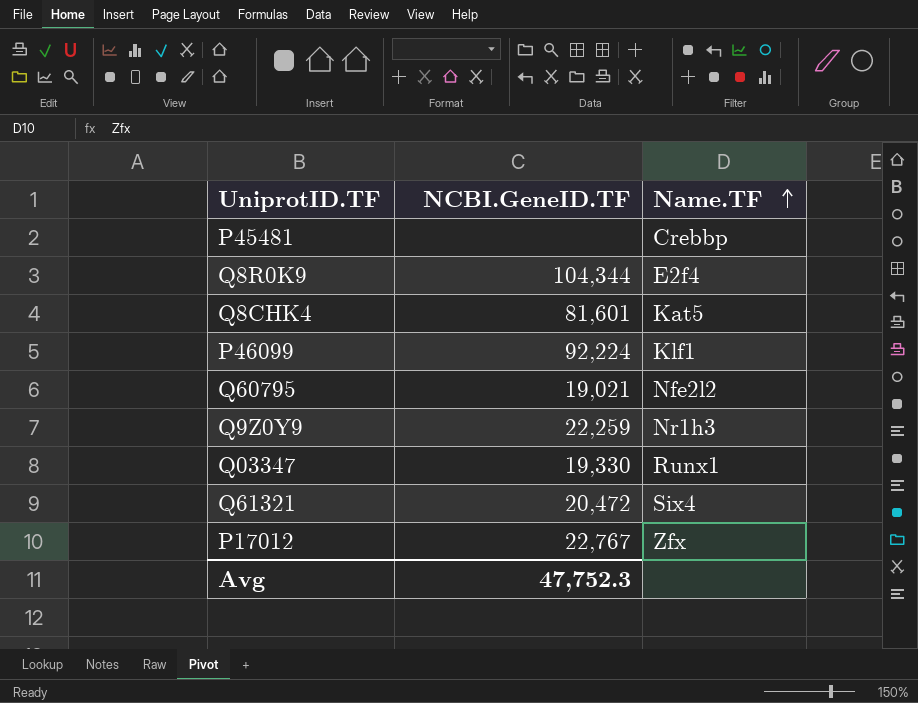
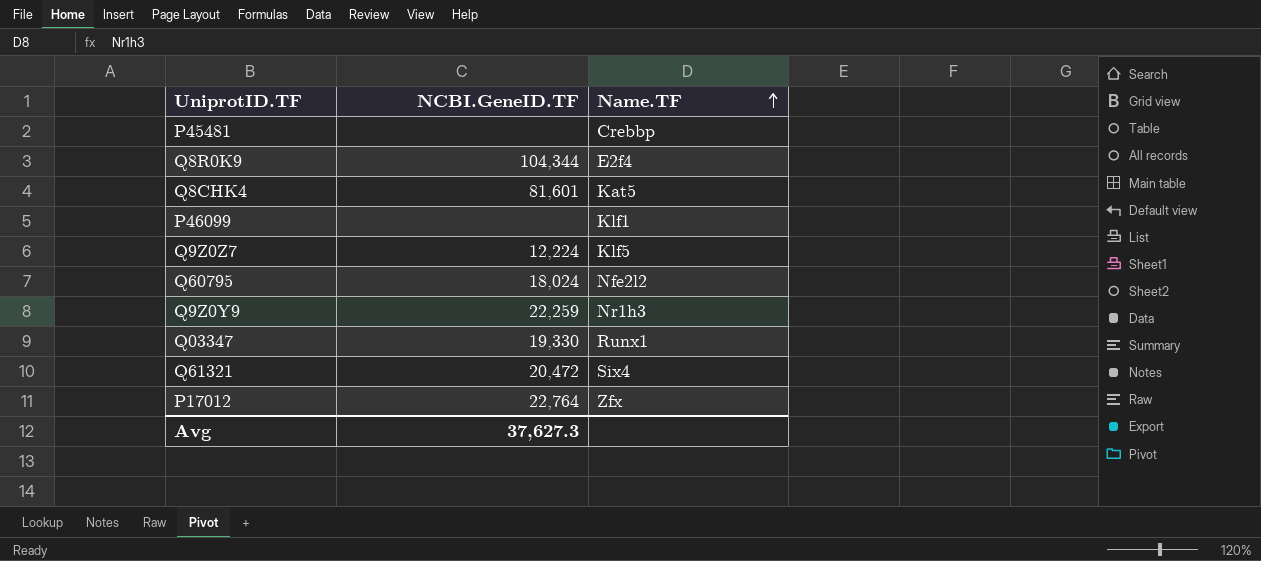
P46099 | NCBI.GeneID.TF: 92,224 -> none
row Q9Z0Z7: none -> 12,224 | Klf5
Q60795 | NCBI.GeneID.TF: 19,021 -> 18,024
P17012 | NCBI.GeneID.TF: 22,767 -> 22,764
Avg | NCBI.GeneID.TF: 47,752.3 -> 37,627.3

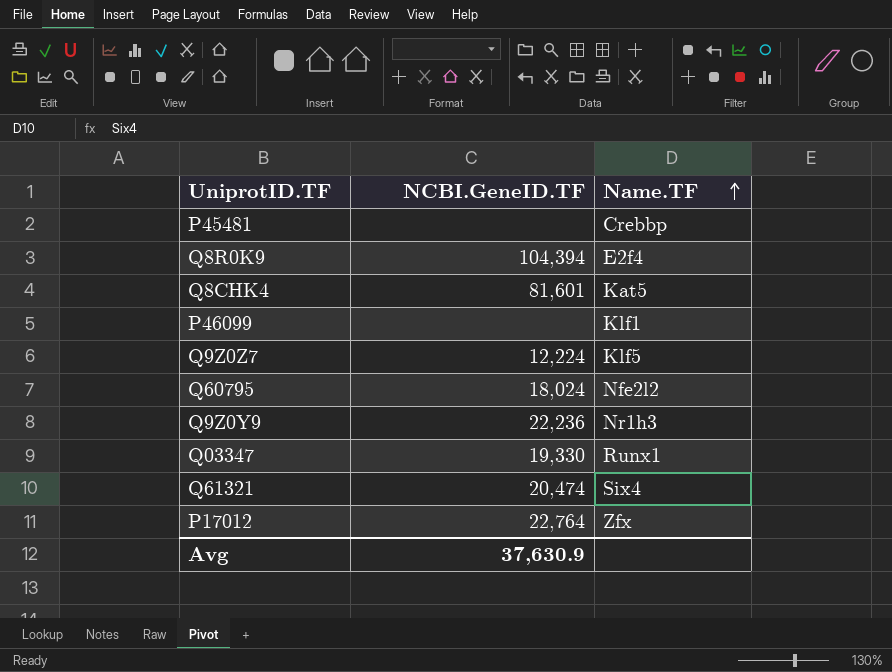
Q8R0K9 | NCBI.GeneID.TF: 104,344 -> 104,394
Q9Z0Y9 | NCBI.GeneID.TF: 22,259 -> 22,236
Q61321 | NCBI.GeneID.TF: 20,472 -> 20,474
Avg | NCBI.GeneID.TF: 37,627.3 -> 37,630.9

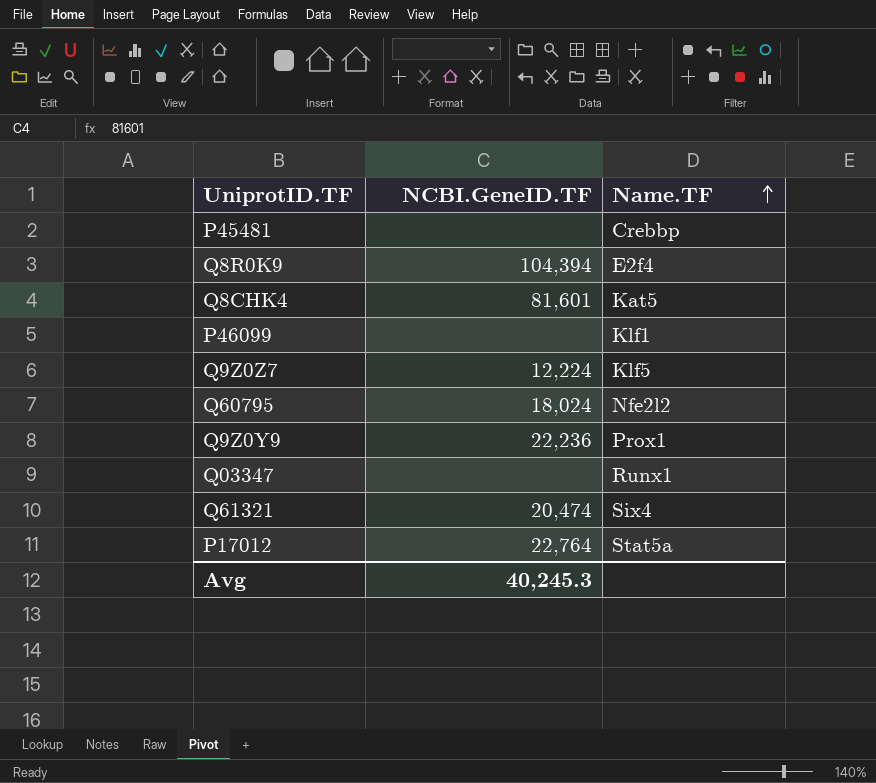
Q9Z0Y9 | Name.TF: Nr1h3 -> Prox1
Q03347 | NCBI.GeneID.TF: 19,330 -> none
P17012 | Name.TF: Zfx -> Stat5a
Avg | NCBI.GeneID.TF: 37,630.9 -> 40,245.3

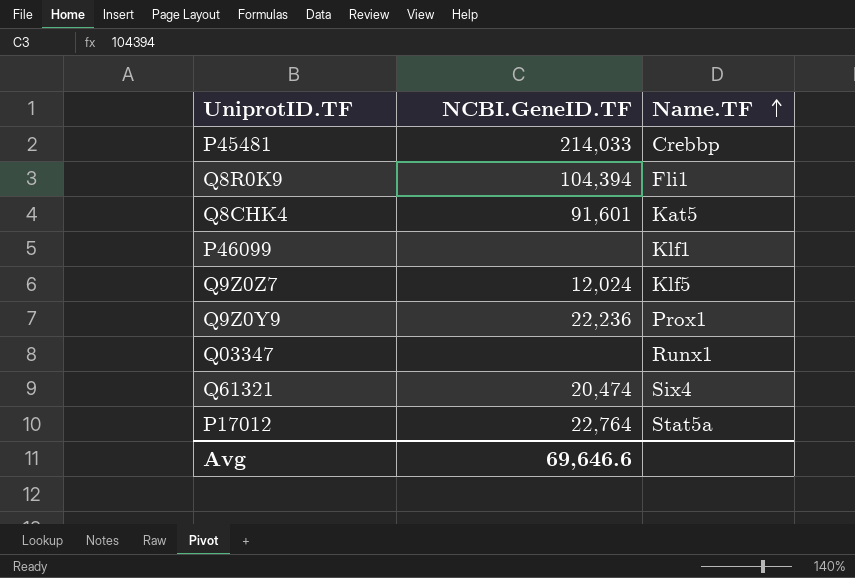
row Q60795: 18,024 | Nfe2l2 -> none
P45481 | NCBI.GeneID.TF: none -> 214,033
Q8R0K9 | Name.TF: E2f4 -> Fli1
Q8CHK4 | NCBI.GeneID.TF: 81,601 -> 91,601
Q9Z0Z7 | NCBI.GeneID.TF: 12,224 -> 12,024
Avg | NCBI.GeneID.TF: 40,245.3 -> 69,646.6

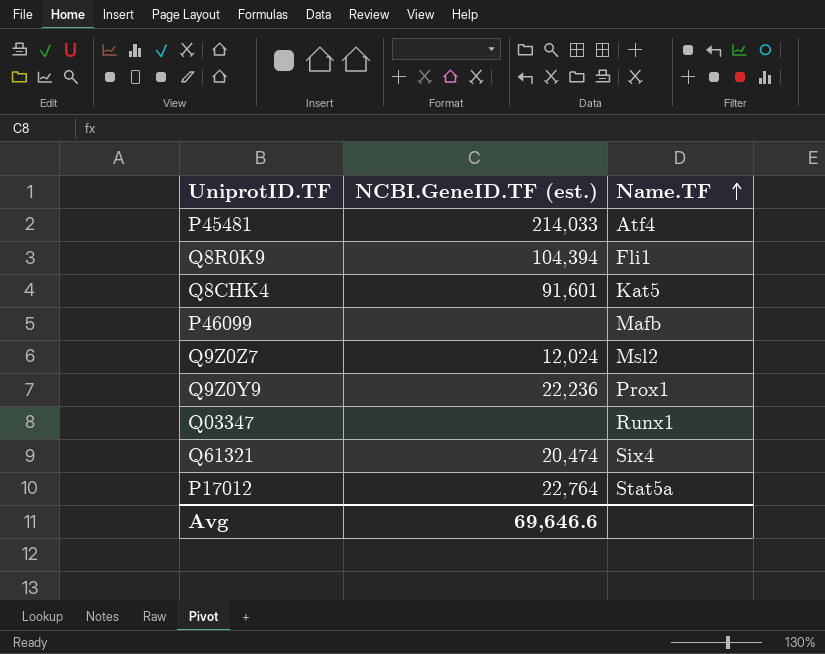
column name: NCBI.GeneID.TF -> NCBI.GeneID.TF (est.)
P45481 | Name.TF: Crebbp -> Atf4
P46099 | Name.TF: Klf1 -> Mafb
Q9Z0Z7 | Name.TF: Klf5 -> Msl2

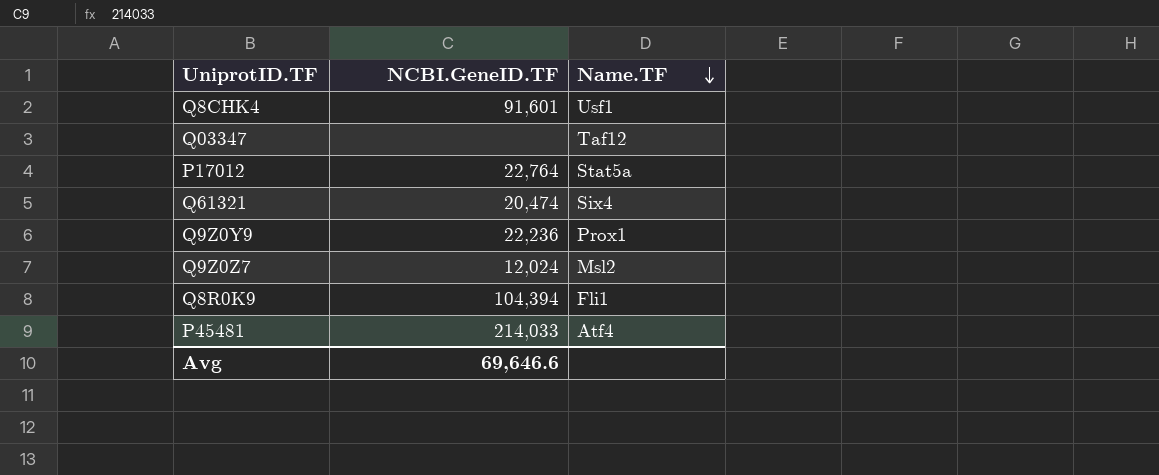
row order: Name.TF ascending -> Name.TF descending
column name: NCBI.GeneID.TF (est.) -> NCBI.GeneID.TF
row P46099: none | Mafb -> none
Q8CHK4 | Name.TF: Kat5 -> Usf1
Q03347 | Name.TF: Runx1 -> Taf12

